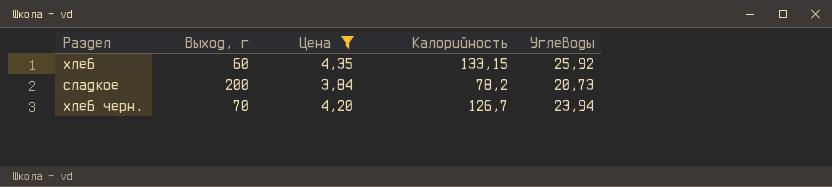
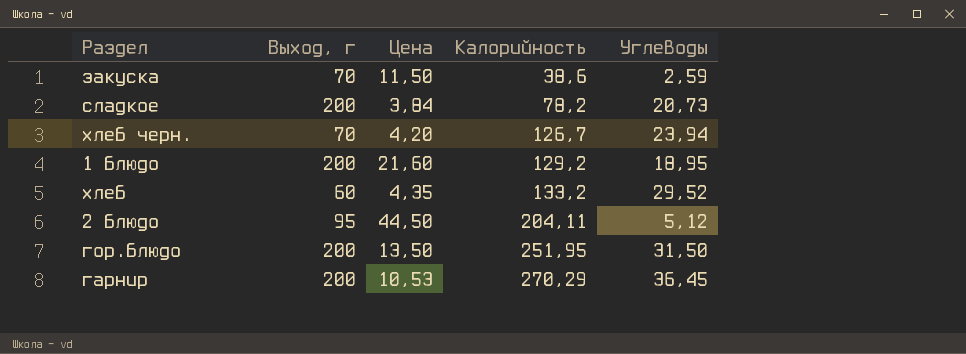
filter: Цена <= 4,35 -> none
row order: none -> Калорийность ascending
хлеб | Калорийность: 133,15 -> 133,2
хлеб | Углеводы: 25,92 -> 29,52

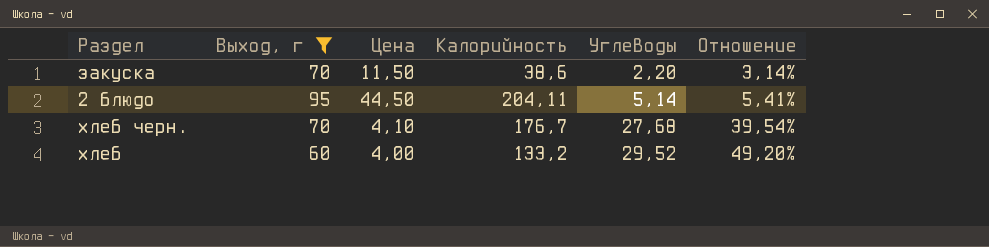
filter: none -> Выход, г != 200
row order: Калорийность ascending -> Углеводы ascending
column Отношение | formula: none -> [Углеводы] / [Выход, г]
закуска | Углеводы: 2,59 -> 2,20
2 блюдо | Углеводы: 5,12 -> 5,14
хлеб черн. | Цена: 4,20 -> 4,10
хлеб черн. | Калорийность: 126,7 -> 176,7
хлеб черн. | Углеводы: 23,94 -> 27,68
хлеб | Цена: 4,35 -> 4,00

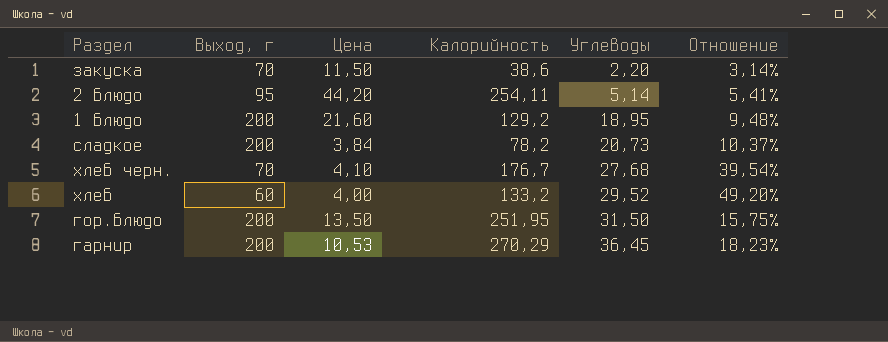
filter: Выход, г != 200 -> none
2 блюдо | Цена: 44,50 -> 44,20
2 блюдо | Калорийность: 204,11 -> 254,11

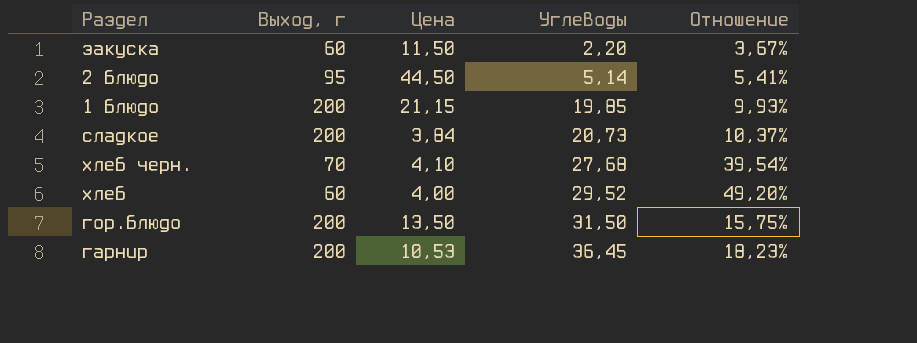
column Калорийность | position: 4 -> none
закуска | Выход, г: 70 -> 60
закуска | Отношение: 3,14% -> 3,67%
2 блюдо | Цена: 44,20 -> 44,50
1 блюдо | Цена: 21,60 -> 21,15
1 блюдо | Углеводы: 18,95 -> 19,85
1 блюдо | Отношение: 9,48% -> 9,93%

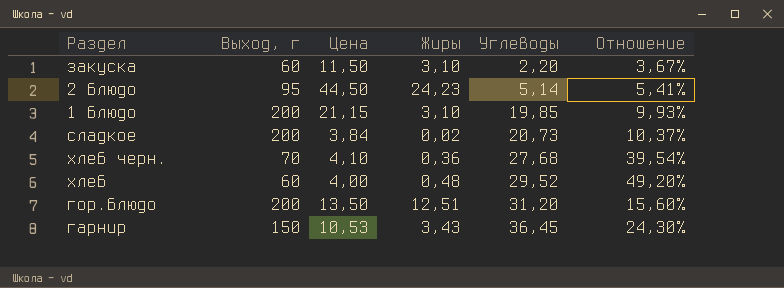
column Жиры | position: none -> 4
гор.блюдо | Углеводы: 31,50 -> 31,20
гор.блюдо | Отношение: 15,75% -> 15,60%
гарнир | Выход, г: 200 -> 150
гарнир | Отношение: 18,23% -> 24,30%

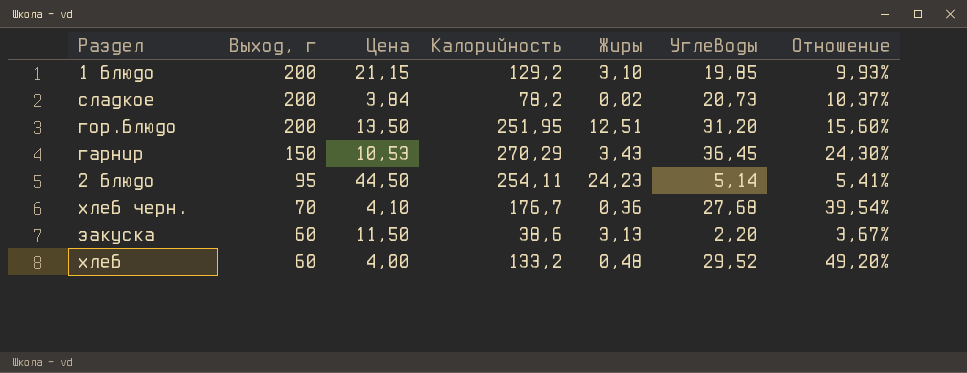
row order: Углеводы ascending -> Выход, г descending
column Калорийность | position: none -> 4
закуска | Жиры: 3,10 -> 3,13

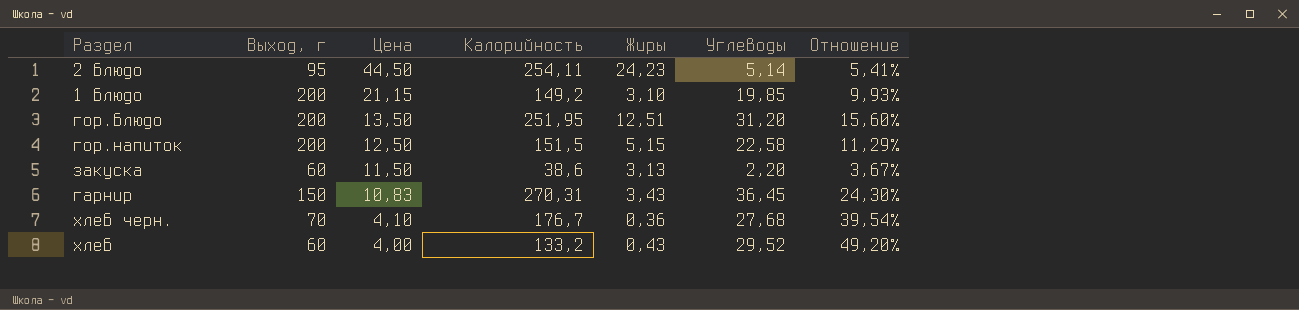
row order: Выход, г descending -> Цена descending
row сладкое: 200 | 3,84 | 78,2 | 0,02 | 20,73 | 10,37% -> none
1 блюдо | Калорийность: 129,2 -> 149,2
row гор.напиток: none -> 200 | 12,50 | 151,5 | 5,15 | 22,58 | 11,29%
гарнир | Цена: 10,53 -> 10,83
гарнир | Калорийность: 270,29 -> 270,31
хлеб | Жиры: 0,48 -> 0,43

